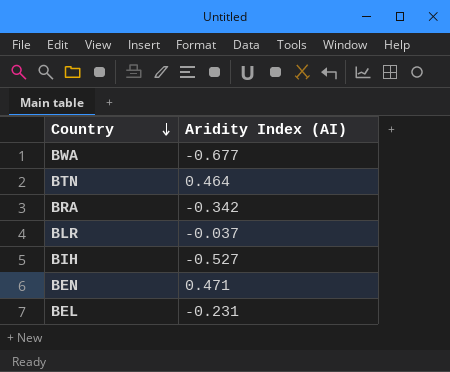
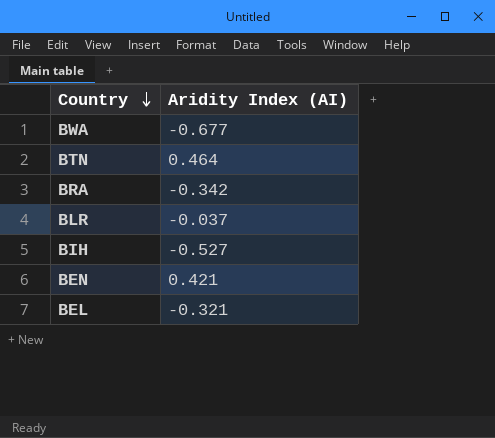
BEN | Aridity Index (AI): 0.471 -> 0.421
BEL | Aridity Index (AI): -0.231 -> -0.321

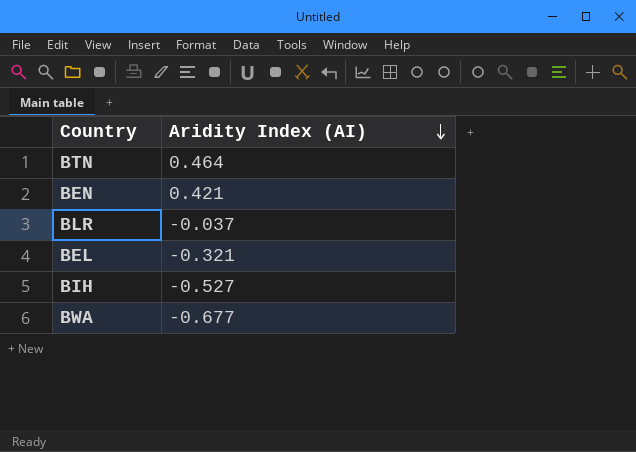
row order: Country descending -> Aridity Index (AI) descending
row BRA: -0.342 -> none

